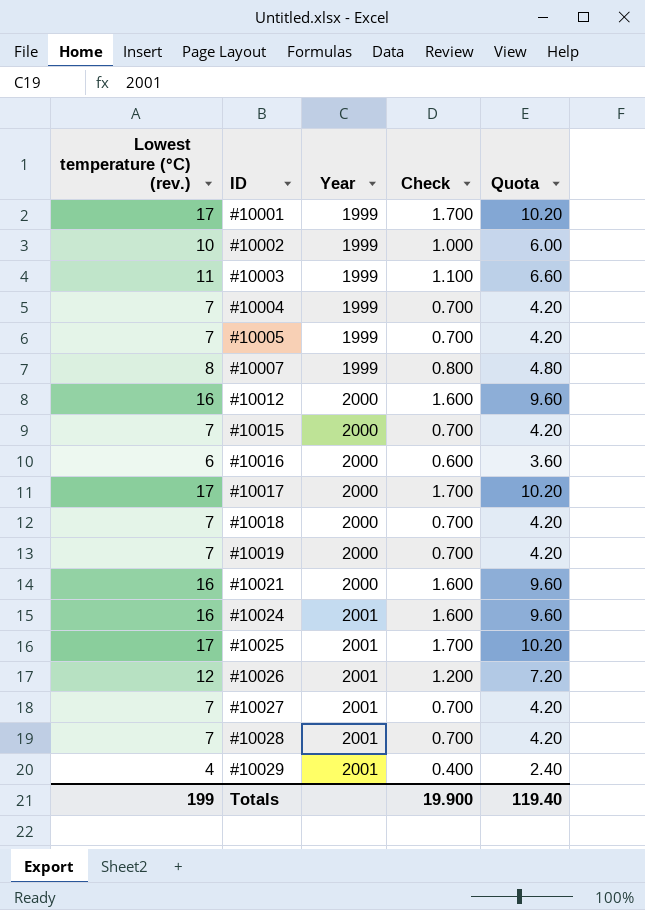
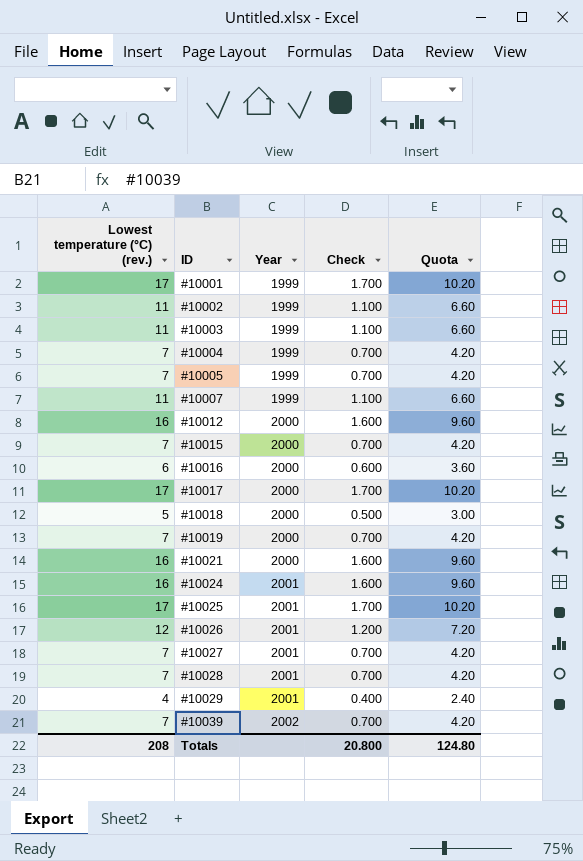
#10002 | Lowest temperature (°C) (rev.): 10 -> 11
#10002 | Check: 1.000 -> 1.100
#10002 | Quota: 6.00 -> 6.60
#10007 | Lowest temperature (°C) (rev.): 8 -> 11
#10007 | Check: 0.800 -> 1.100
#10007 | Quota: 4.80 -> 6.60
#10018 | Lowest temperature (°C) (rev.): 7 -> 5
#10018 | Check: 0.700 -> 0.500
#10018 | Quota: 4.20 -> 3.00
row #10039: none -> 7 | 2002 | 0.700 | 4.20
Totals | Lowest temperature (°C) (rev.): 199 -> 208
Totals | Check: 19.900 -> 20.800
Totals | Quota: 119.40 -> 124.80

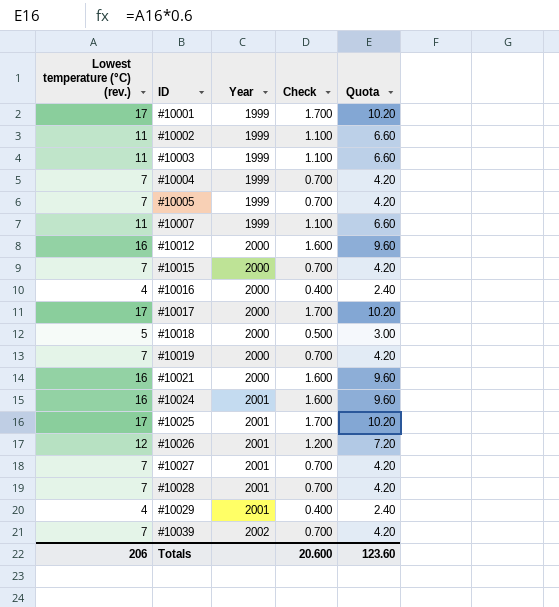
#10016 | Lowest temperature (°C) (rev.): 6 -> 4
#10016 | Check: 0.600 -> 0.400
#10016 | Quota: 3.60 -> 2.40
Totals | Lowest temperature (°C) (rev.): 208 -> 206
Totals | Check: 20.800 -> 20.600
Totals | Quota: 124.80 -> 123.60

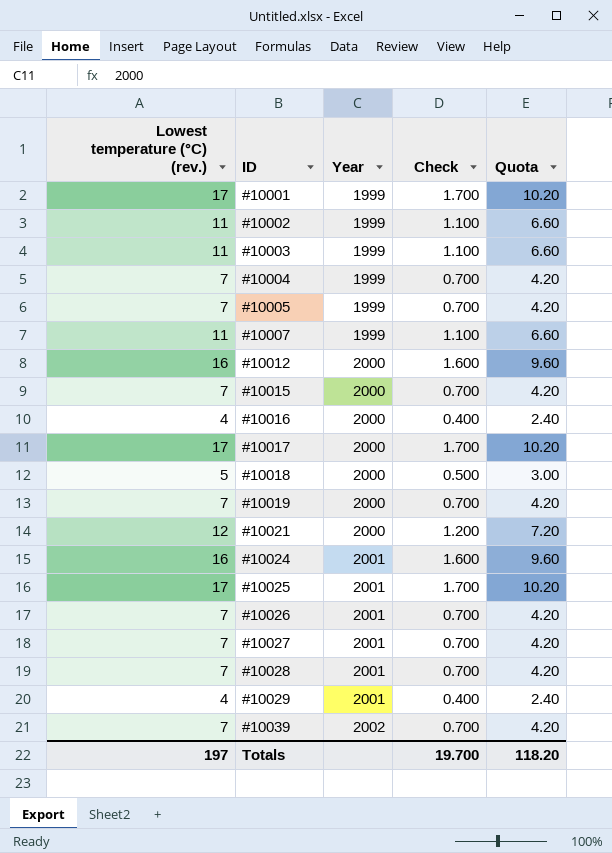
#10021 | Lowest temperature (°C) (rev.): 16 -> 12
#10021 | Check: 1.600 -> 1.200
#10021 | Quota: 9.60 -> 7.20
#10026 | Lowest temperature (°C) (rev.): 12 -> 7
#10026 | Check: 1.200 -> 0.700
#10026 | Quota: 7.20 -> 4.20
Totals | Lowest temperature (°C) (rev.): 206 -> 197
Totals | Check: 20.600 -> 19.700
Totals | Quota: 123.60 -> 118.20

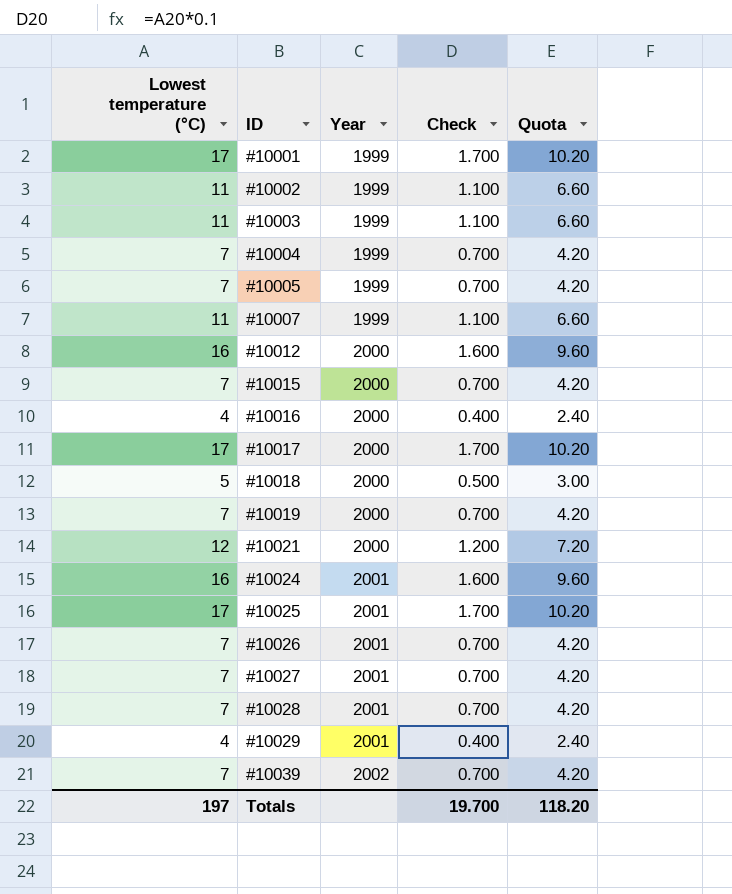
column name: Lowest temperature (°C) (rev.) -> Lowest temperature (°C)

